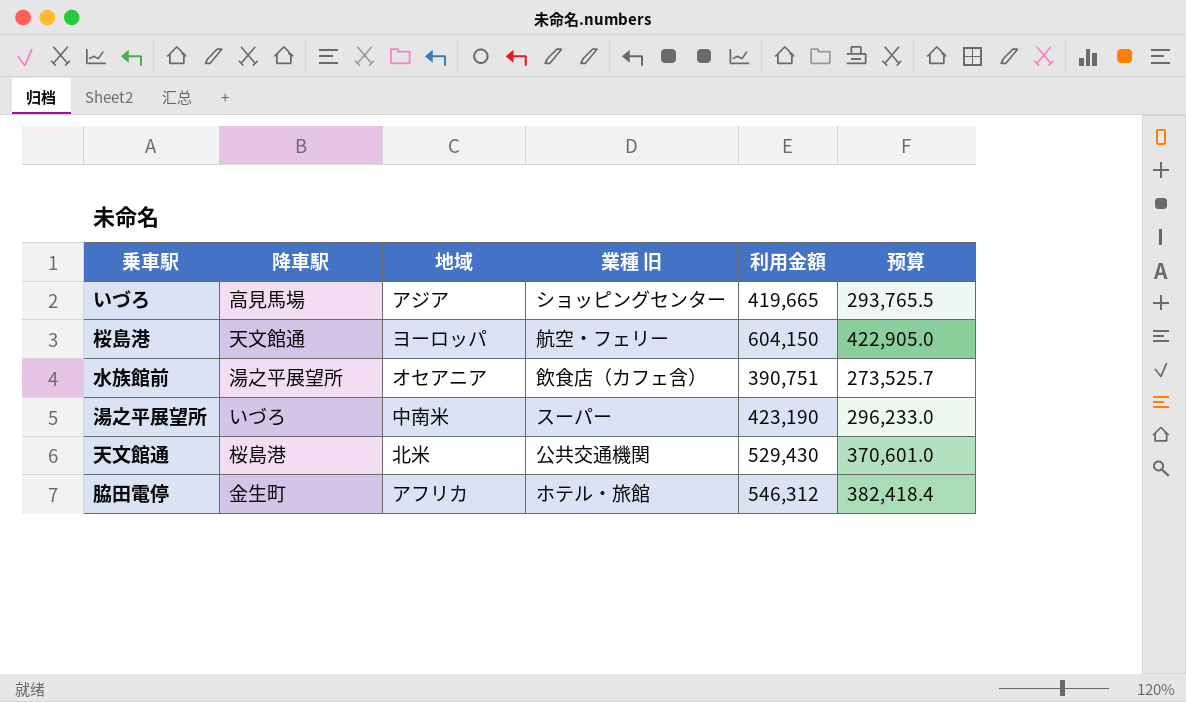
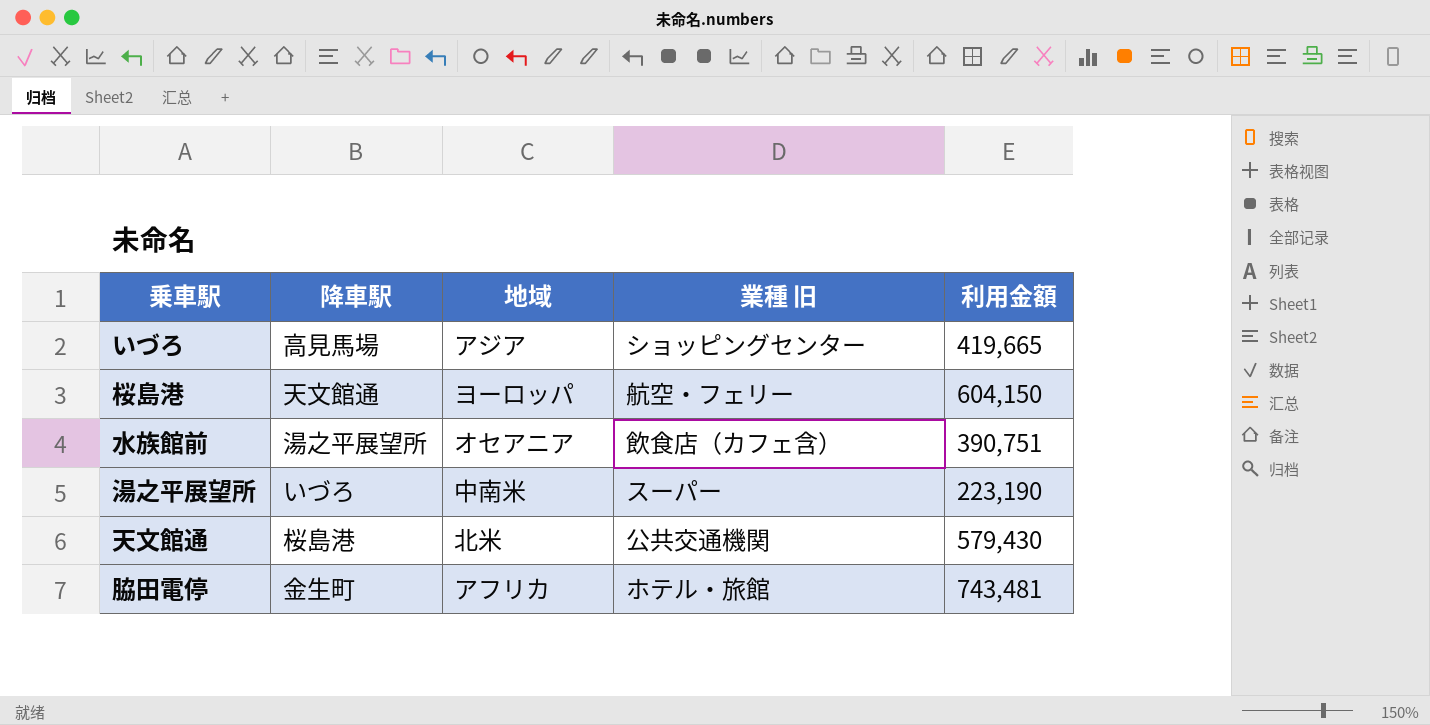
column 预算 | formula: [利用金額] * 0.7 -> none
湯之平展望所 | 利用金額: 423,190 -> 223,190
天文館通 | 利用金額: 529,430 -> 579,430
脇田電停 | 利用金額: 546,312 -> 743,481

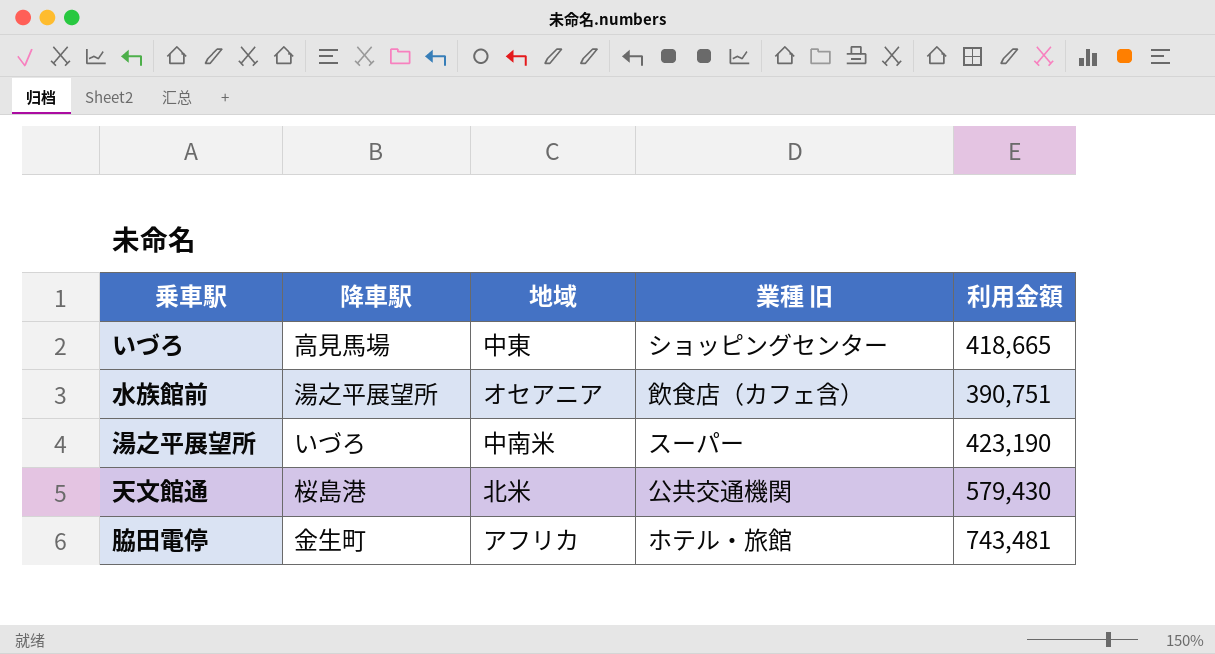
row 桜島港: 天文館通 | ヨーロッパ | 航空・フェリー | 604,150 -> none
いづろ | 地域: アジア -> 中東
いづろ | 利用金額: 419,665 -> 418,665
湯之平展望所 | 利用金額: 223,190 -> 423,190

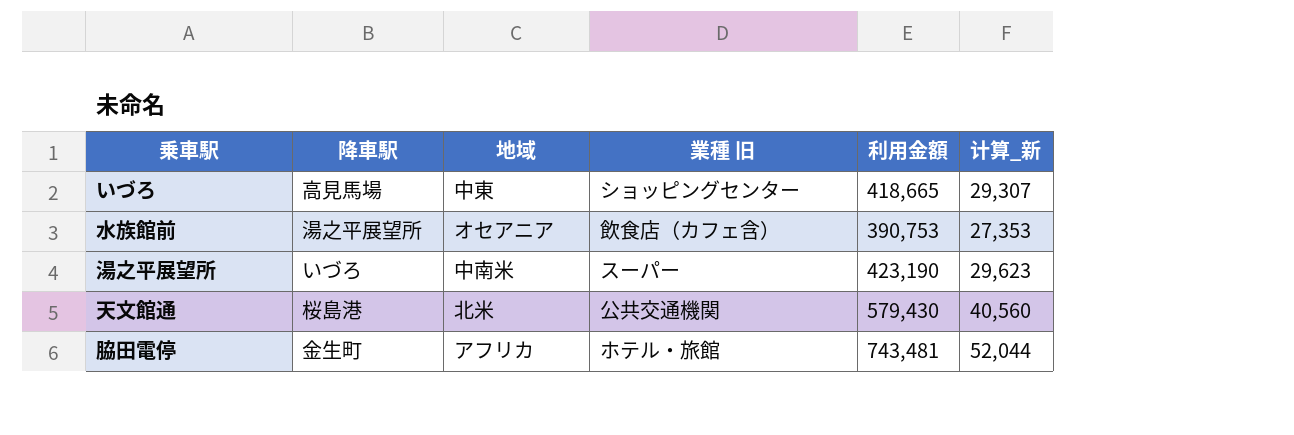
column 计算_新 | formula: none -> [利用金額] * 0.07
水族館前 | 利用金額: 390,751 -> 390,753

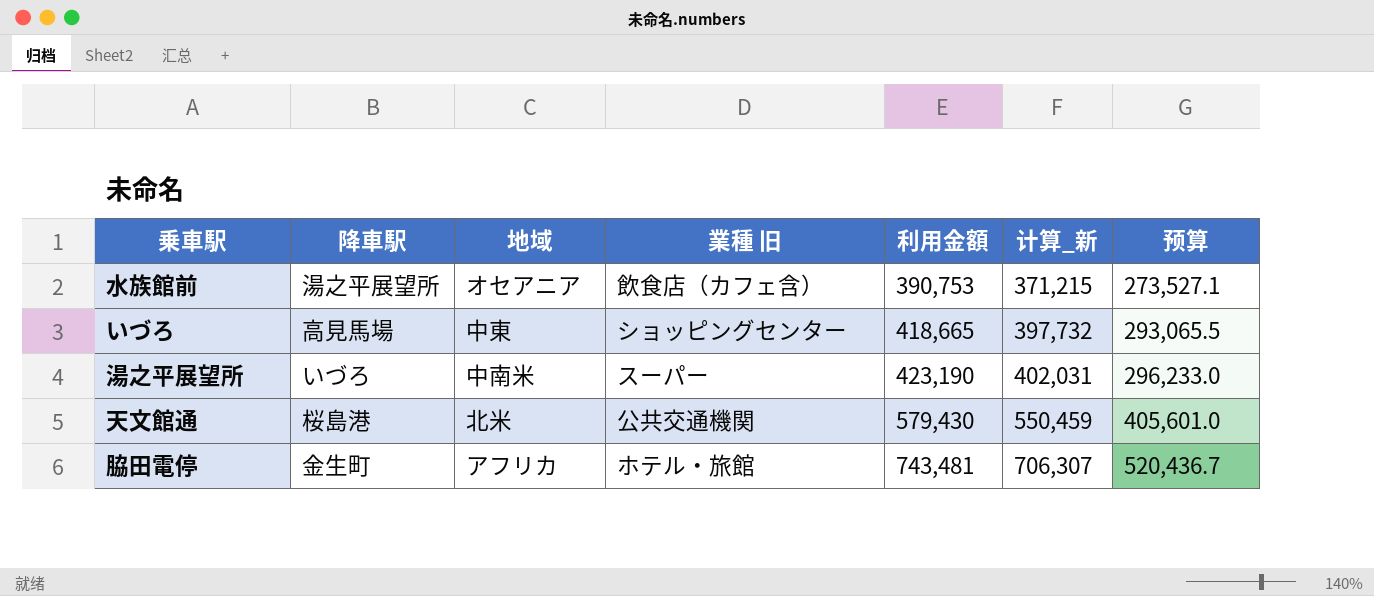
row order: none -> 利用金額 ascending
column 计算_新 | formula: [利用金額] * 0.07 -> [利用金額] * 0.95
column 预算 | formula: none -> [利用金額] * 0.7

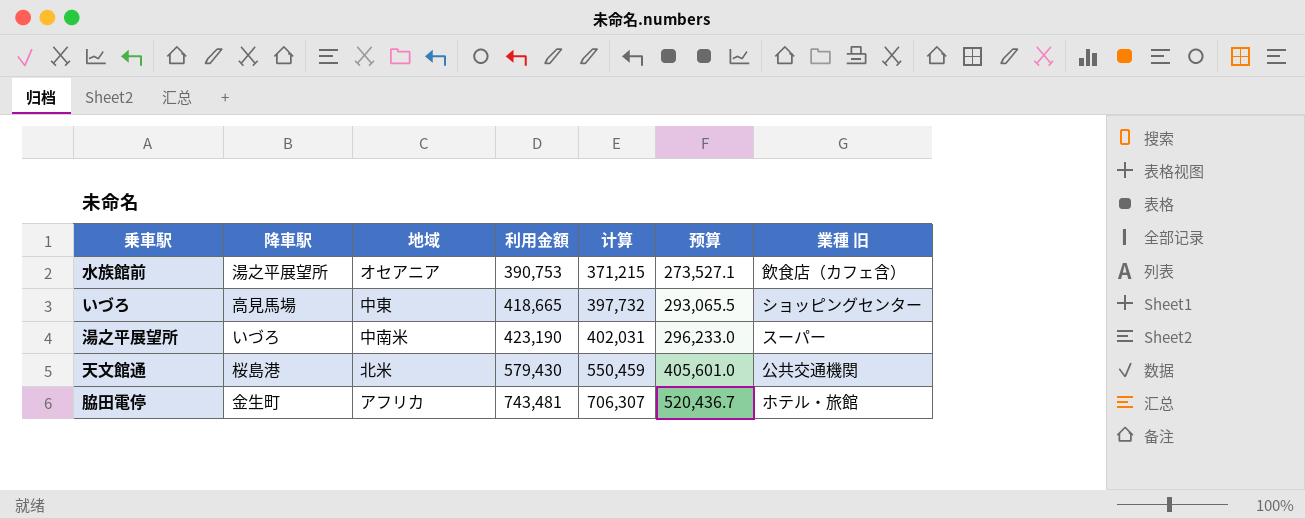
column name: 计算_新 -> 计算
column 業種 旧 | position: 4 -> 7

